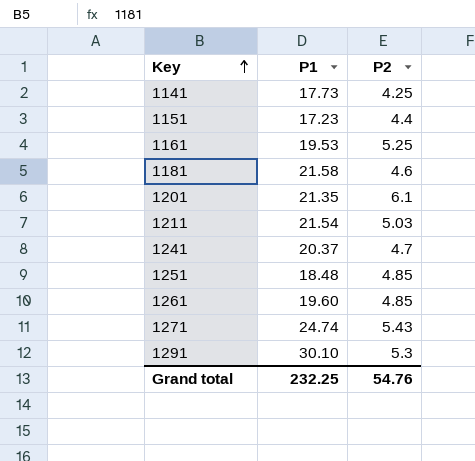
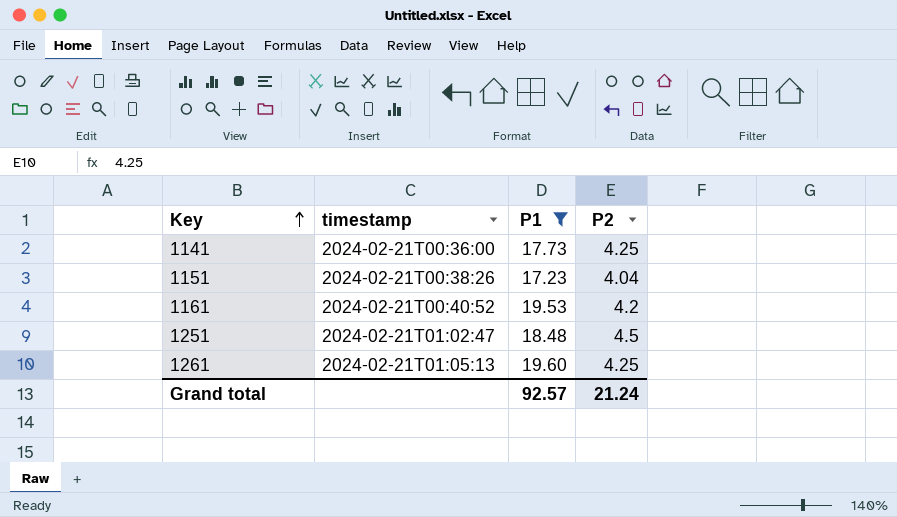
filter: none -> P1 <= 19.60
column timestamp | position: none -> 2
1151 | P2: 4.4 -> 4.04
1161 | P2: 5.25 -> 4.2
1251 | P2: 4.85 -> 4.5
1261 | P2: 4.85 -> 4.25
Grand total | P1: 232.25 -> 92.57
Grand total | P2: 54.76 -> 21.24

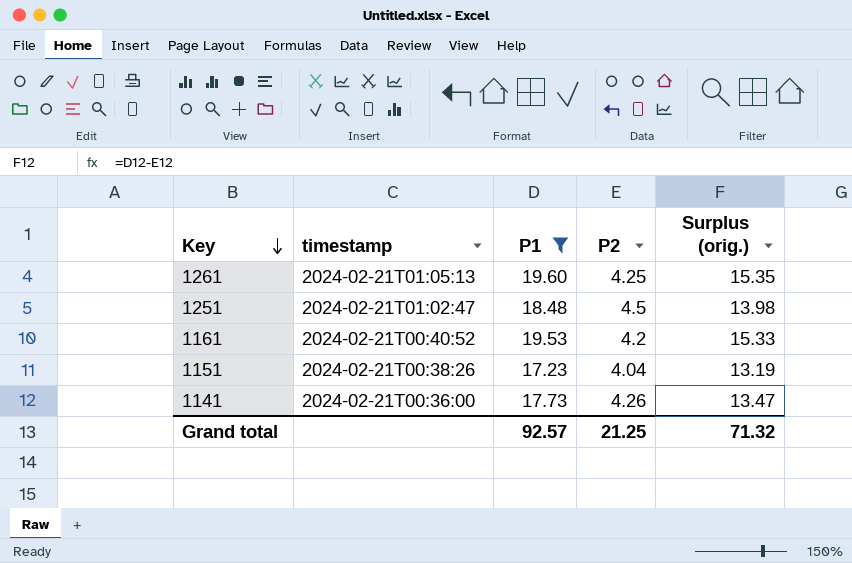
row order: Key ascending -> Key descending
column Surplus (orig.) | formula: none -> [P1] - [P2]
1141 | P2: 4.25 -> 4.26
Grand total | P2: 21.24 -> 21.25

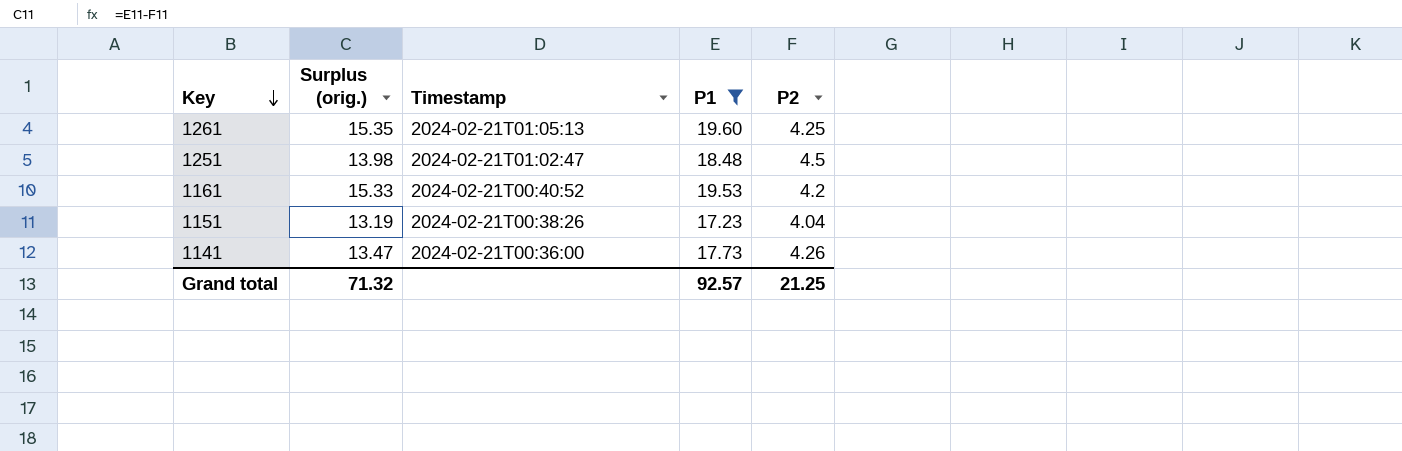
column Surplus (orig.) | position: 5 -> 2
column name: timestamp -> Timestamp

